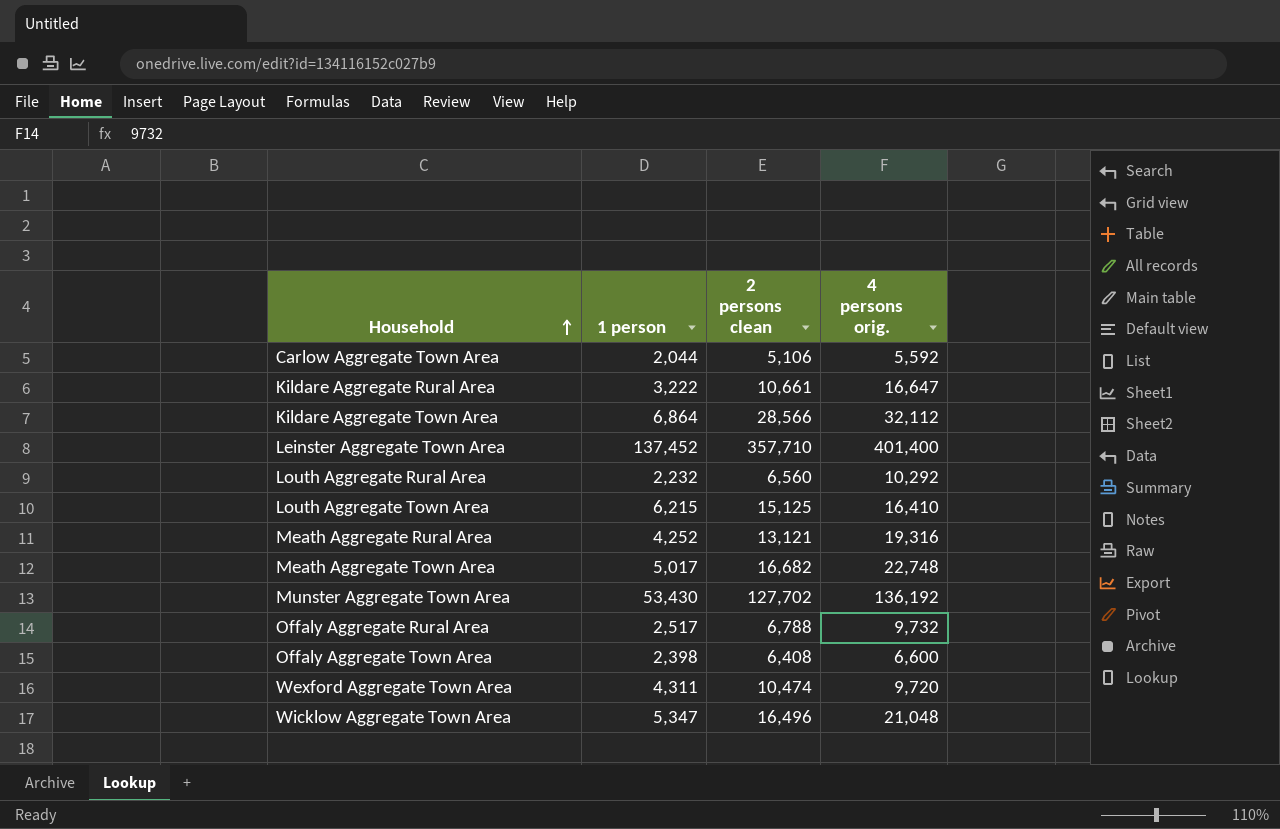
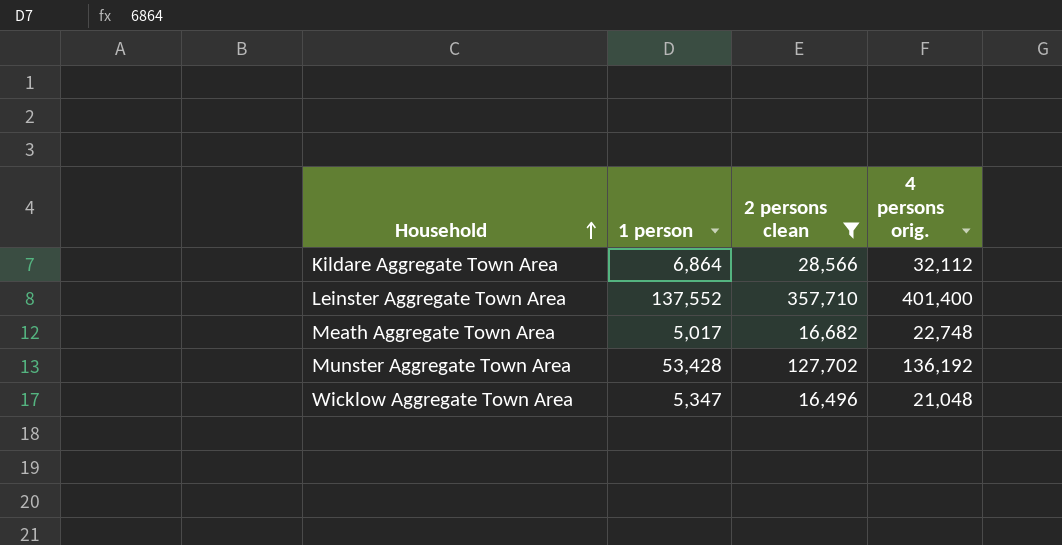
filter: none -> 2 persons clean >= 16,496
Leinster Aggregate Town Area | 1 person: 137,452 -> 137,552
Munster Aggregate Town Area | 1 person: 53,430 -> 53,428

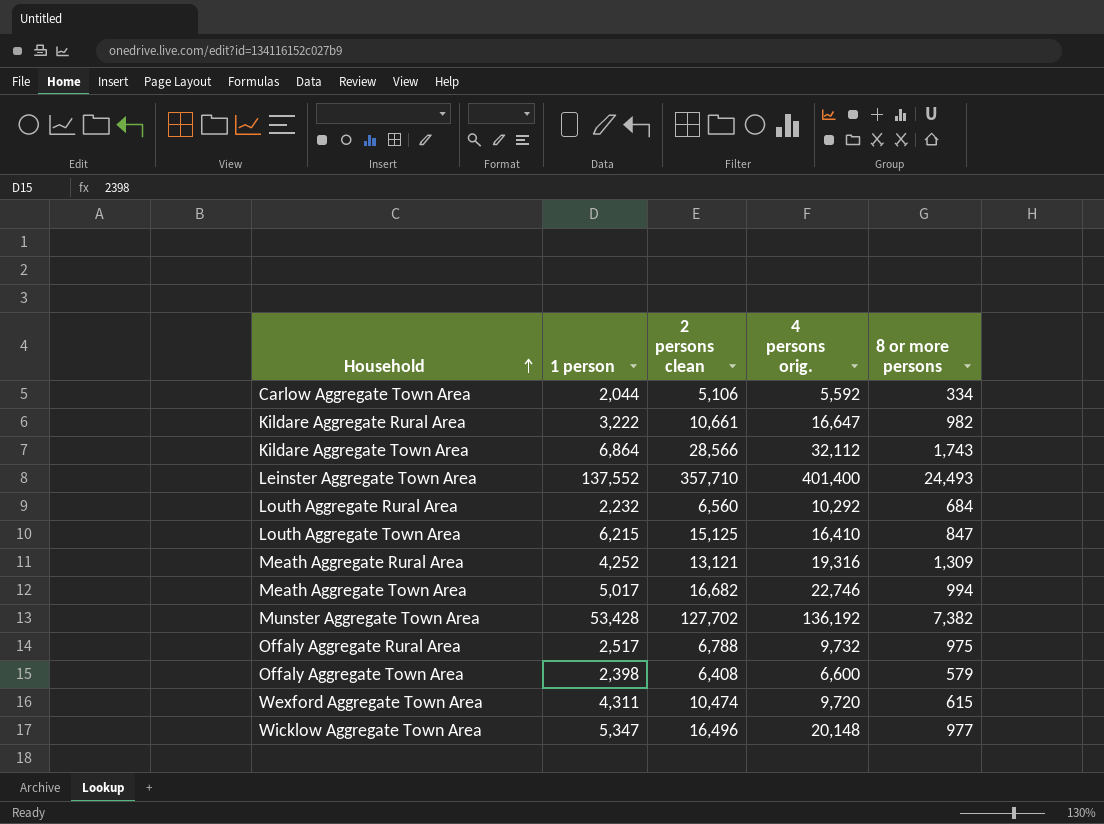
filter: 2 persons clean >= 16,496 -> none
column 8 or more persons | position: none -> 5
Meath Aggregate Town Area | 4 persons orig.: 22,748 -> 22,746
Wicklow Aggregate Town Area | 4 persons orig.: 21,048 -> 20,148

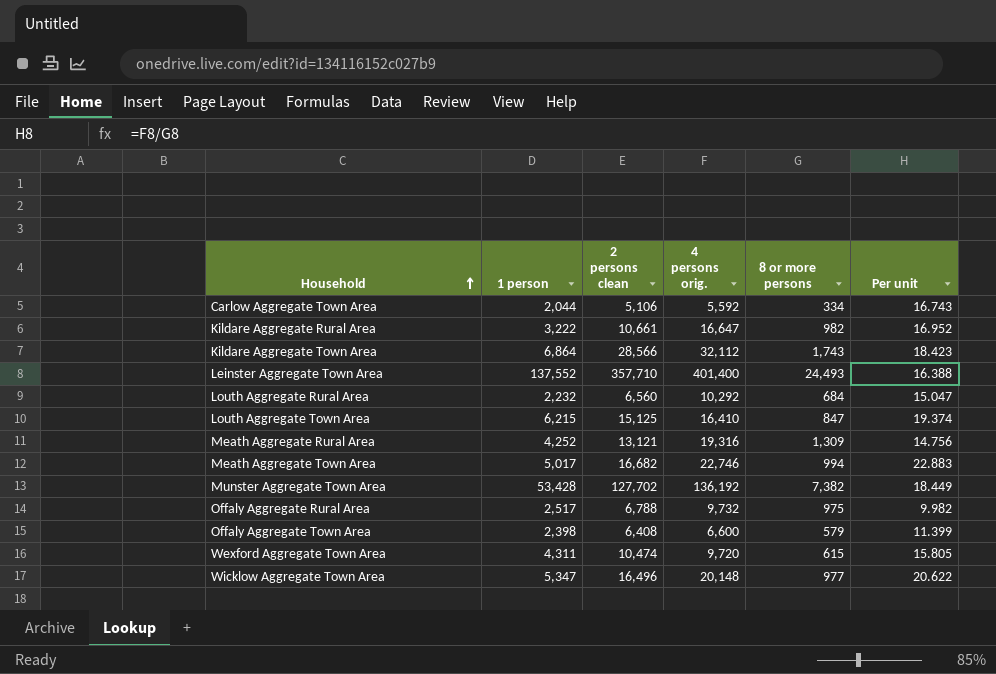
column Per unit | formula: none -> [4 persons orig.] / [8 or more persons]

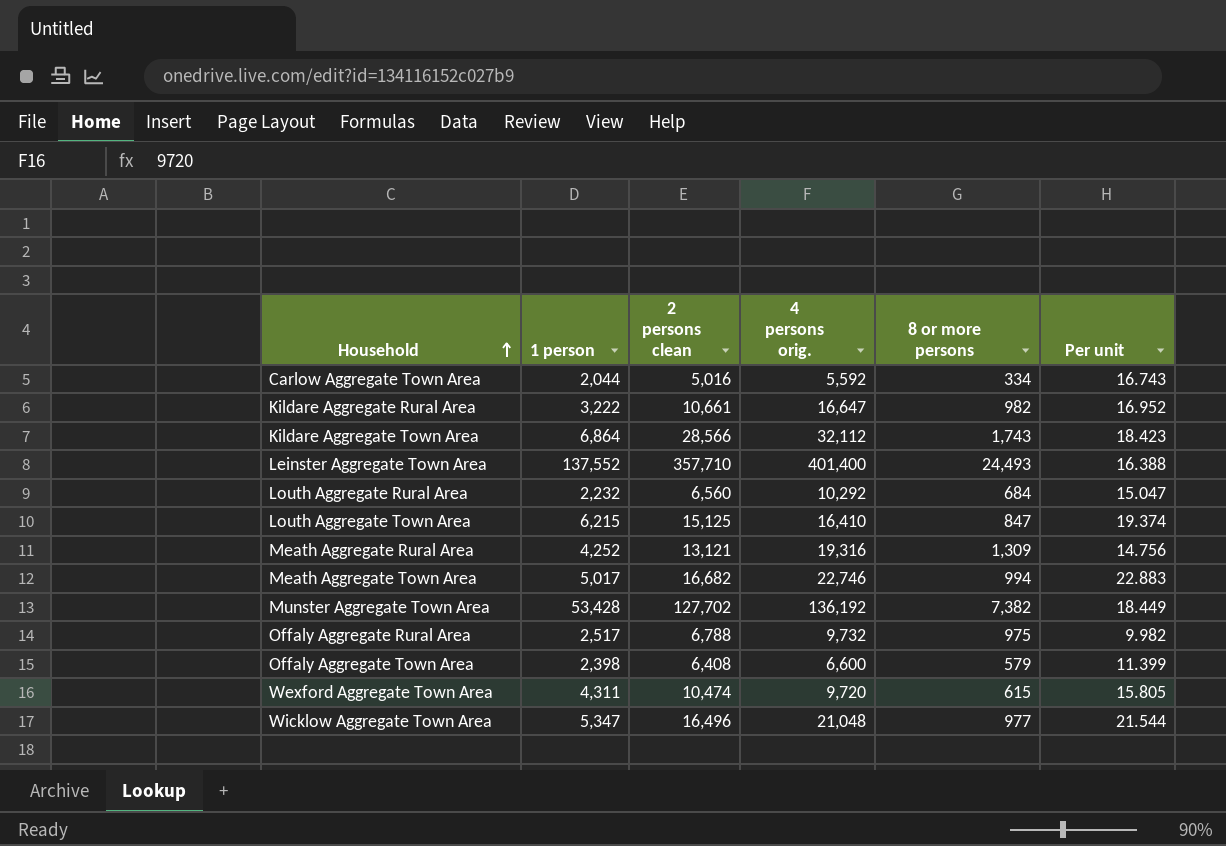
Carlow Aggregate Town Area | 2 persons clean: 5,106 -> 5,016
Wicklow Aggregate Town Area | 4 persons orig.: 20,148 -> 21,048
Wicklow Aggregate Town Area | Per unit: 20.622 -> 21.544

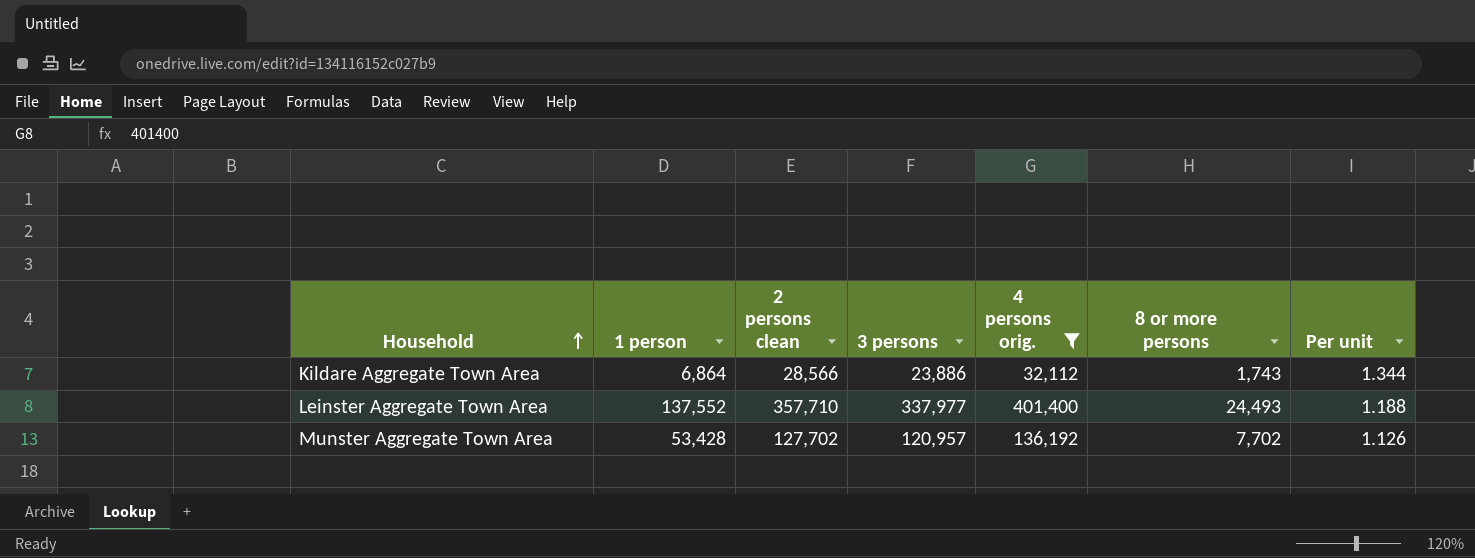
filter: none -> 4 persons orig. >= 32,112
column 3 persons | position: none -> 4
column Per unit | formula: [4 persons orig.] / [8 or more persons] -> [4 persons orig.] / [3 persons]
Munster Aggregate Town Area | 8 or more persons: 7,382 -> 7,702

